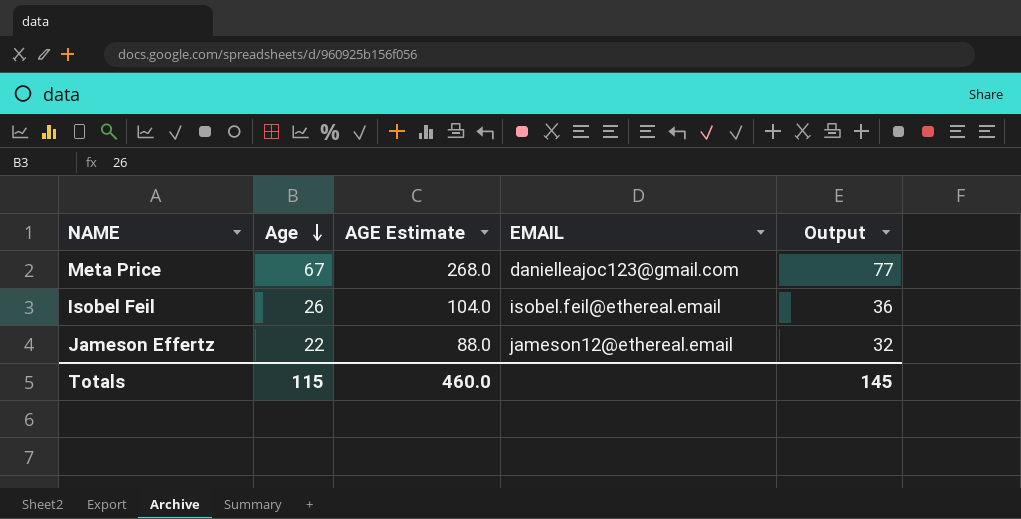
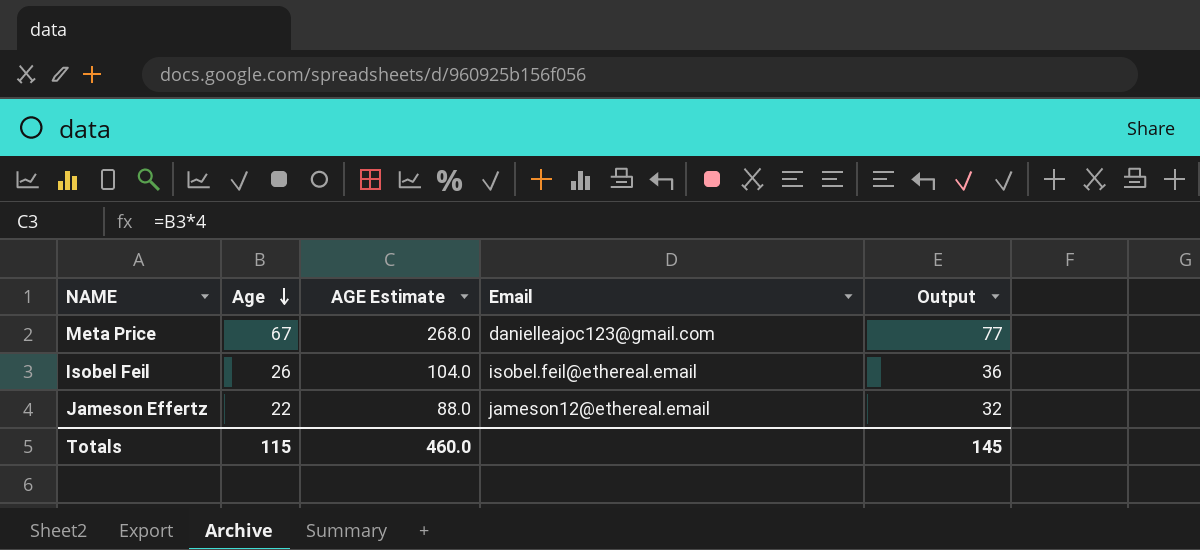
column name: EMAIL -> Email

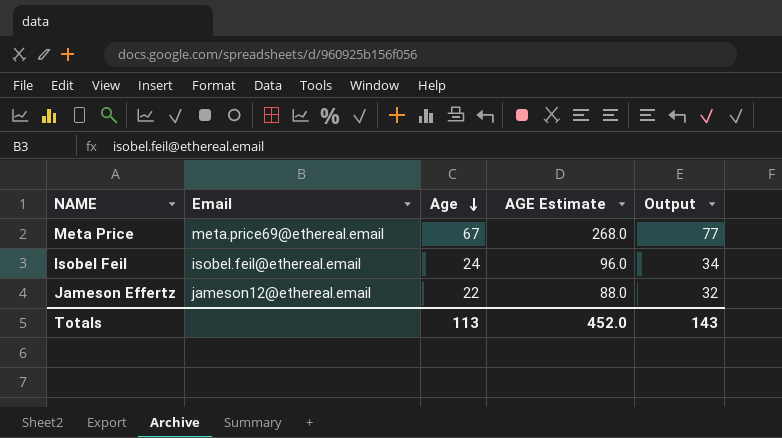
column Email | position: 4 -> 2
Meta Price | Email: danielleajoc123@gmail.com -> meta.price69@ethereal.email
Isobel Feil | Age: 26 -> 24
Isobel Feil | AGE Estimate: 104.0 -> 96.0
Isobel Feil | Output: 36 -> 34
Totals | Age: 115 -> 113
Totals | AGE Estimate: 460.0 -> 452.0
Totals | Output: 145 -> 143

